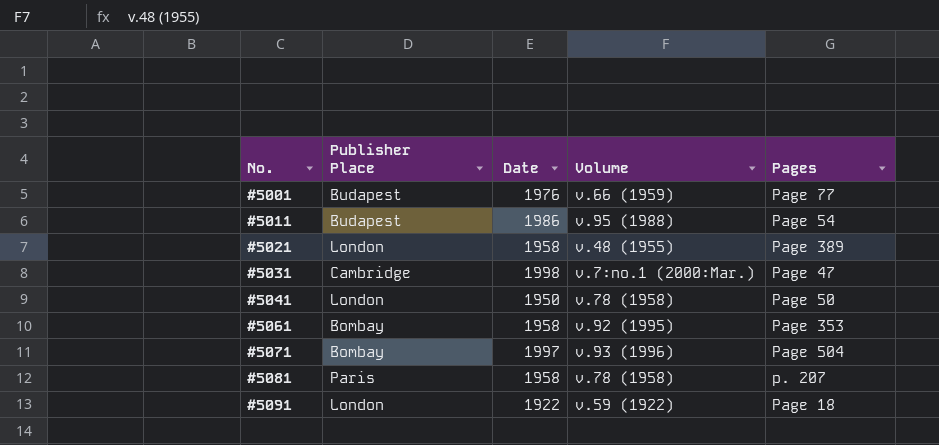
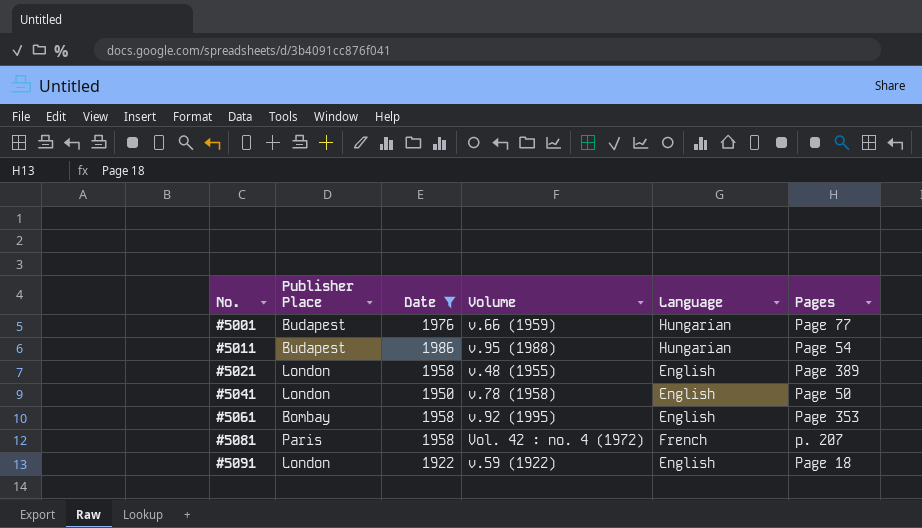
filter: none -> Date <= 1986
column Language | position: none -> 5
#5081 | Volume: v.78 (1958) -> Vol. 42 : no. 4 (1972)

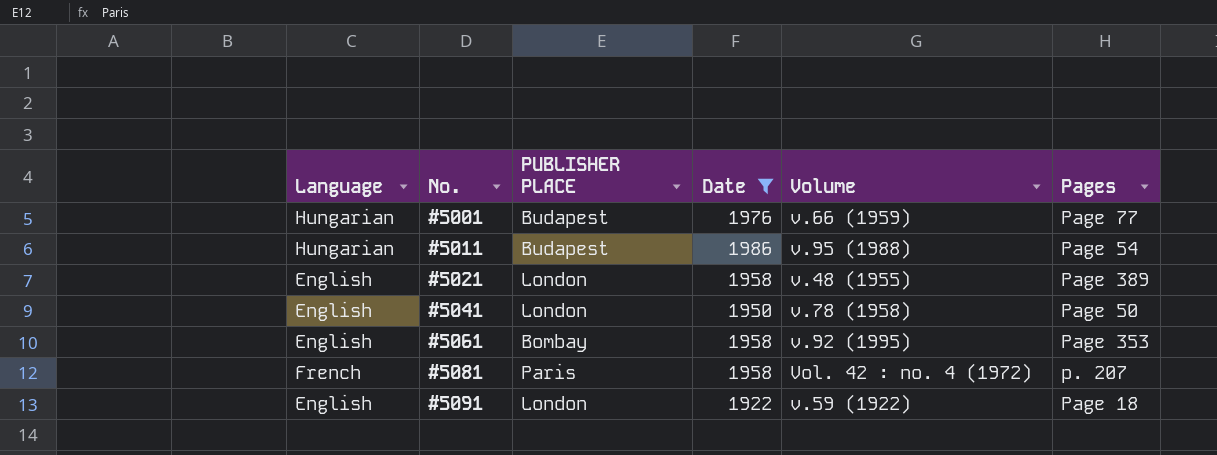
column Language | position: 5 -> 1
column name: Publisher Place -> PUBLISHER PLACE

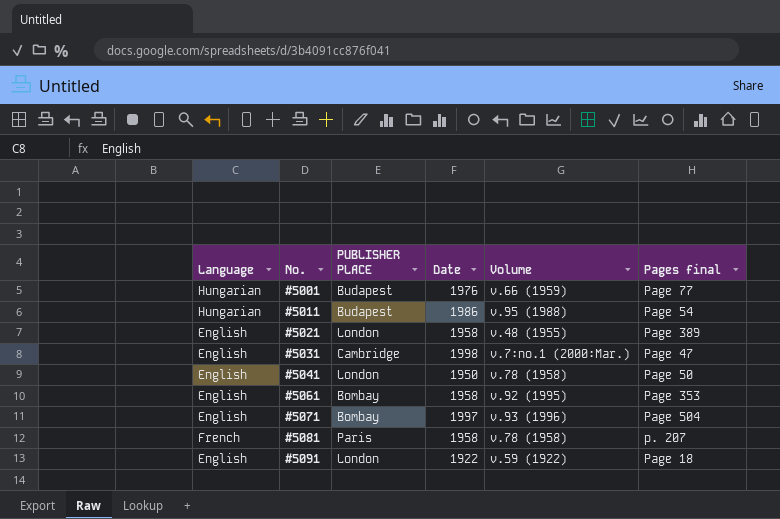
filter: Date <= 1986 -> none
column name: Pages -> Pages final
#5081 | Volume: Vol. 42 : no. 4 (1972) -> v.78 (1958)

